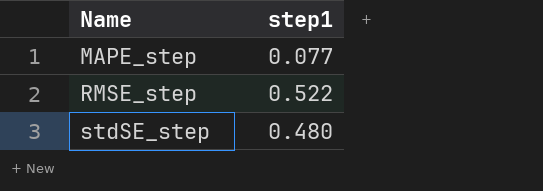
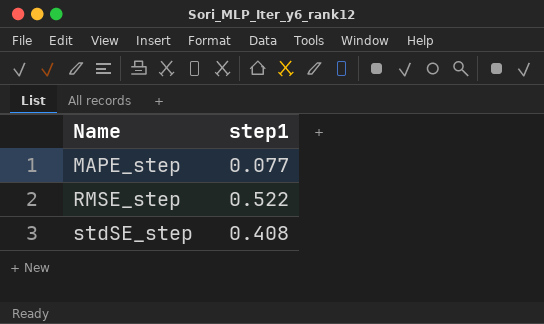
stdSE_step | step1: 0.480 -> 0.408

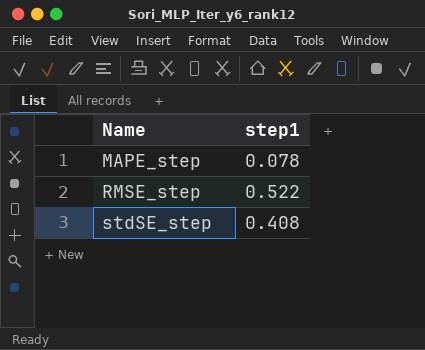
MAPE_step | step1: 0.077 -> 0.078

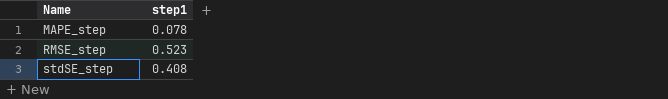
RMSE_step | step1: 0.522 -> 0.523

